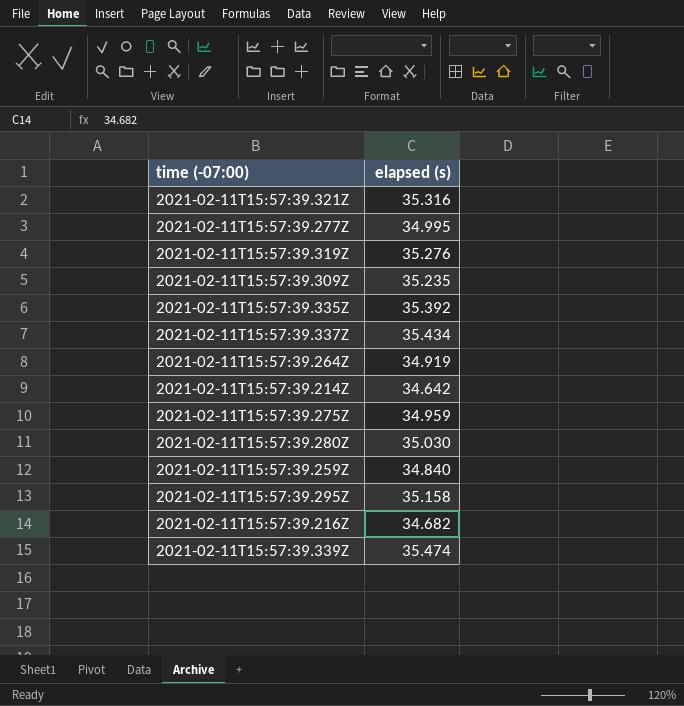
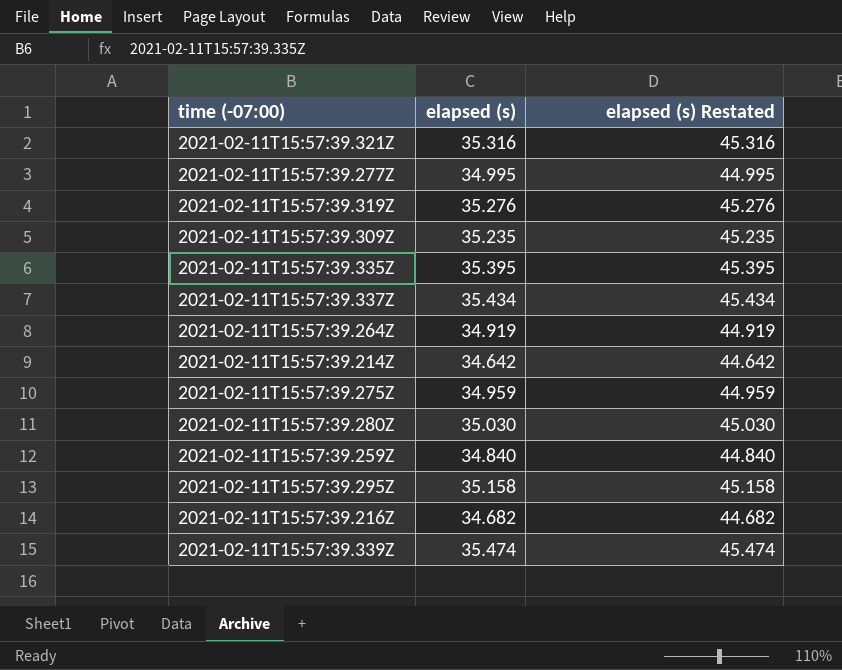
column elapsed (s) Restated | formula: none -> [elapsed (s)] + 10
2021-02-11T15:57:39.335Z | elapsed (s): 35.392 -> 35.395

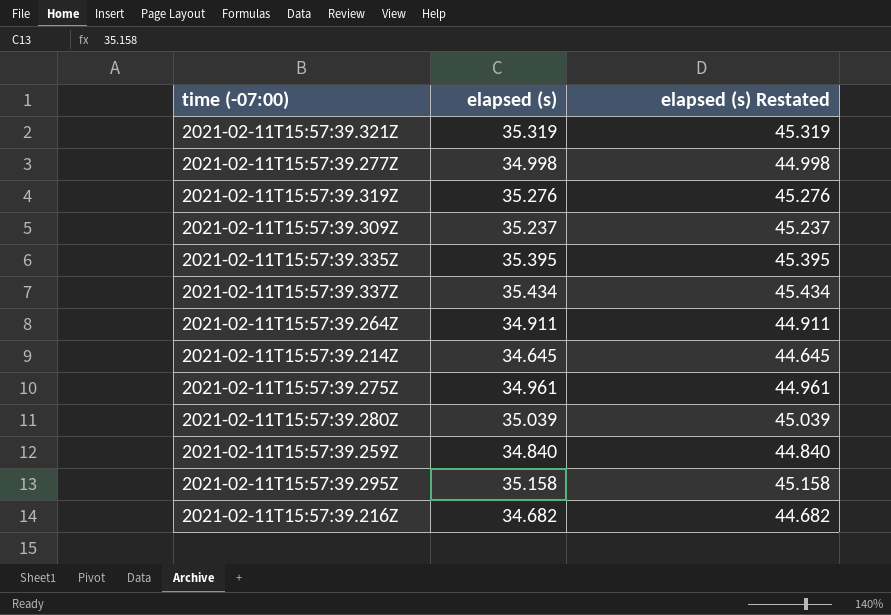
row 2021-02-11T15:57:39.339Z: 35.474 | 45.474 -> none
2021-02-11T15:57:39.321Z | elapsed (s): 35.316 -> 35.319
2021-02-11T15:57:39.321Z | elapsed (s) Restated: 45.316 -> 45.319
2021-02-11T15:57:39.277Z | elapsed (s): 34.995 -> 34.998
2021-02-11T15:57:39.277Z | elapsed (s) Restated: 44.995 -> 44.998
2021-02-11T15:57:39.309Z | elapsed (s): 35.235 -> 35.237
2021-02-11T15:57:39.309Z | elapsed (s) Restated: 45.235 -> 45.237
2021-02-11T15:57:39.264Z | elapsed (s): 34.919 -> 34.911
2021-02-11T15:57:39.264Z | elapsed (s) Restated: 44.919 -> 44.911
2021-02-11T15:57:39.214Z | elapsed (s): 34.642 -> 34.645
2021-02-11T15:57:39.214Z | elapsed (s) Restated: 44.642 -> 44.645
2021-02-11T15:57:39.275Z | elapsed (s): 34.959 -> 34.961
2021-02-11T15:57:39.275Z | elapsed (s) Restated: 44.959 -> 44.961
2021-02-11T15:57:39.280Z | elapsed (s): 35.030 -> 35.039
2021-02-11T15:57:39.280Z | elapsed (s) Restated: 45.030 -> 45.039

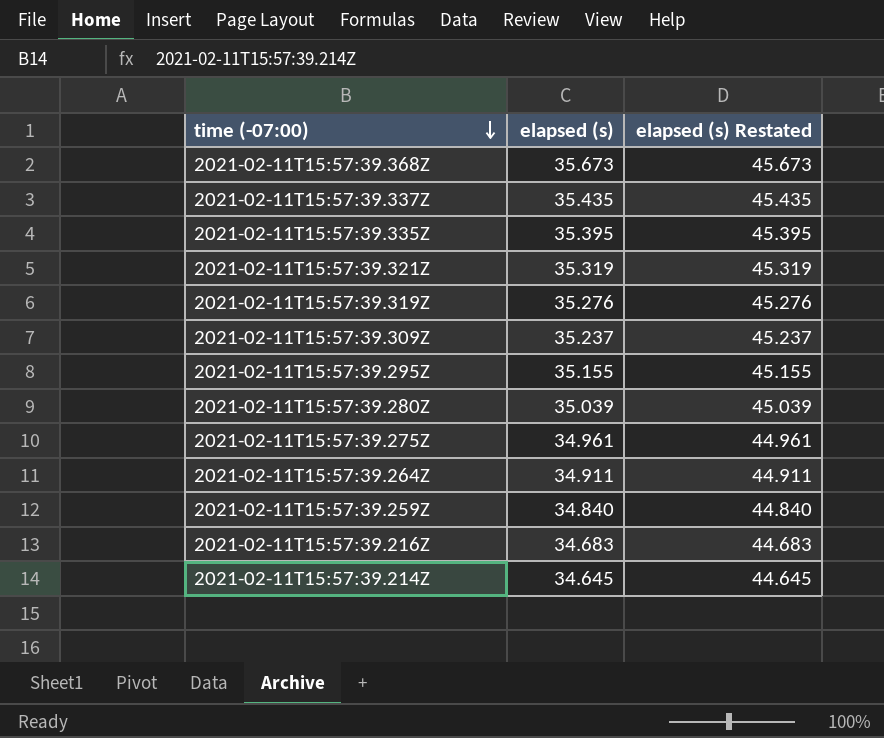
row order: none -> time (-07:00) descending
row 2021-02-11T15:57:39.277Z: 34.998 | 44.998 -> none
row 2021-02-11T15:57:39.368Z: none -> 35.673 | 45.673
2021-02-11T15:57:39.337Z | elapsed (s): 35.434 -> 35.435
2021-02-11T15:57:39.337Z | elapsed (s) Restated: 45.434 -> 45.435
2021-02-11T15:57:39.295Z | elapsed (s): 35.158 -> 35.155
2021-02-11T15:57:39.295Z | elapsed (s) Restated: 45.158 -> 45.155
2021-02-11T15:57:39.216Z | elapsed (s): 34.682 -> 34.683
2021-02-11T15:57:39.216Z | elapsed (s) Restated: 44.682 -> 44.683

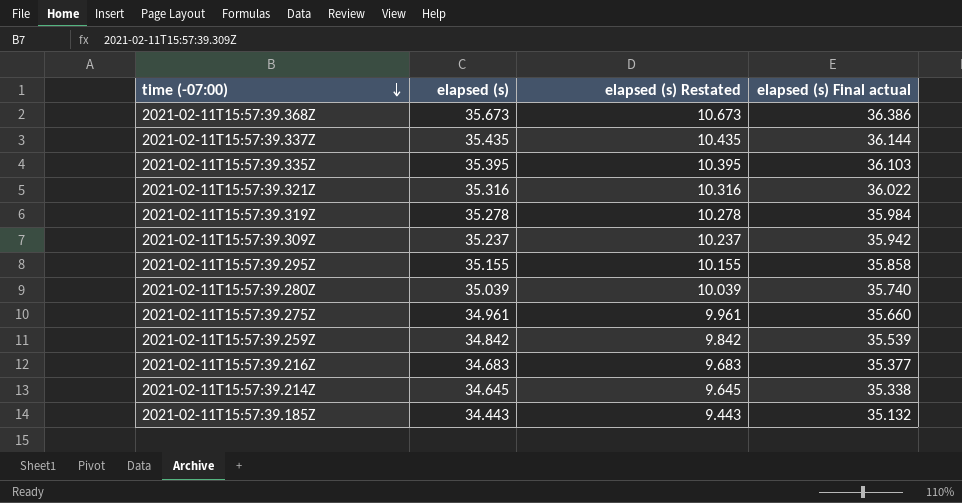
column elapsed (s) Restated | formula: [elapsed (s)] + 10 -> [elapsed (s)] - 25
column elapsed (s) Final actual | formula: none -> [elapsed (s)] * 1.02
row 2021-02-11T15:57:39.264Z: 34.911 | 44.911 -> none
2021-02-11T15:57:39.321Z | elapsed (s): 35.319 -> 35.316
2021-02-11T15:57:39.319Z | elapsed (s): 35.276 -> 35.278
2021-02-11T15:57:39.259Z | elapsed (s): 34.840 -> 34.842
row 2021-02-11T15:57:39.185Z: none -> 34.443 | 9.443 | 35.132

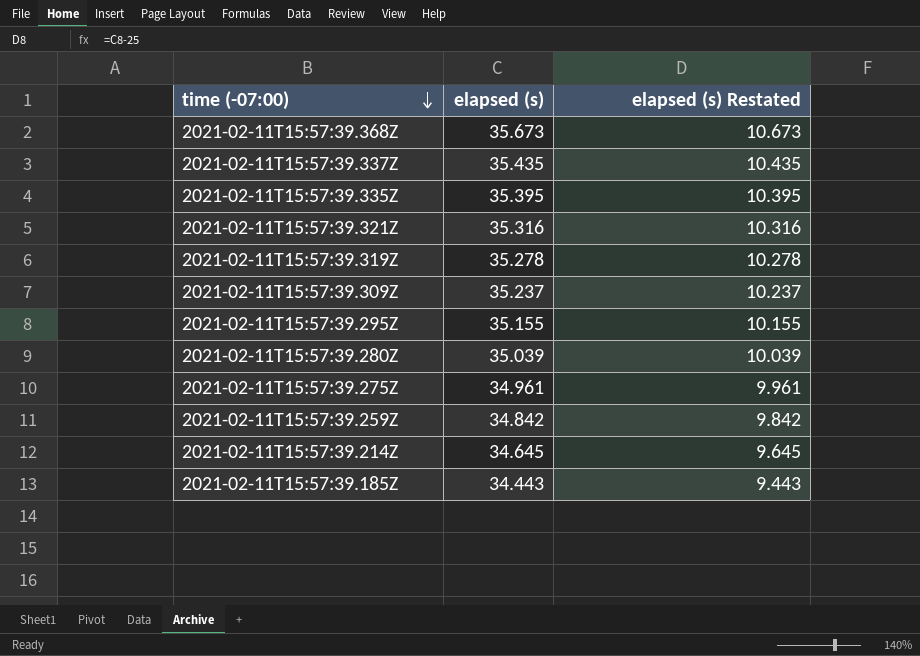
column elapsed (s) Final actual | formula: [elapsed (s)] * 1.02 -> none
row 2021-02-11T15:57:39.216Z: 34.683 | 9.683 | 35.377 -> none

